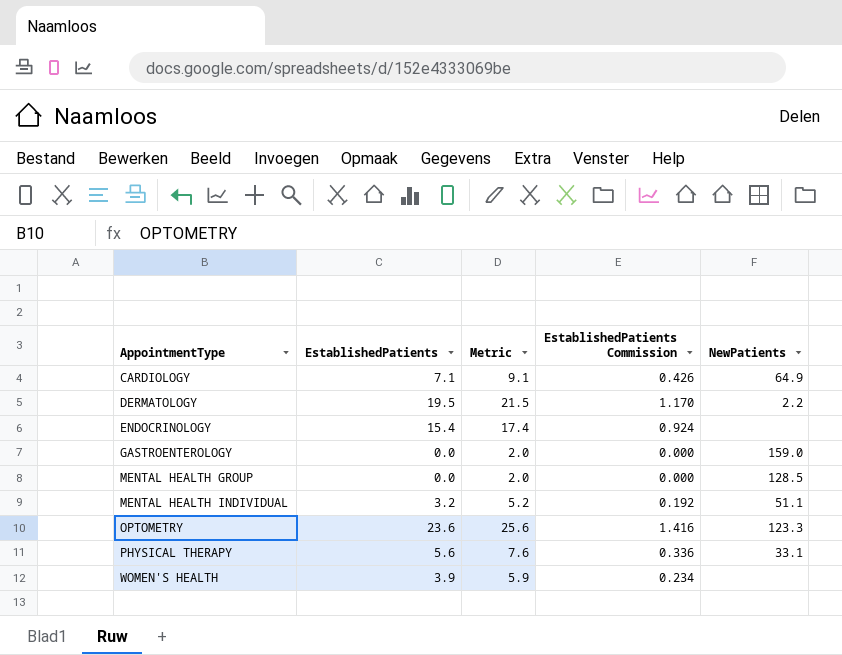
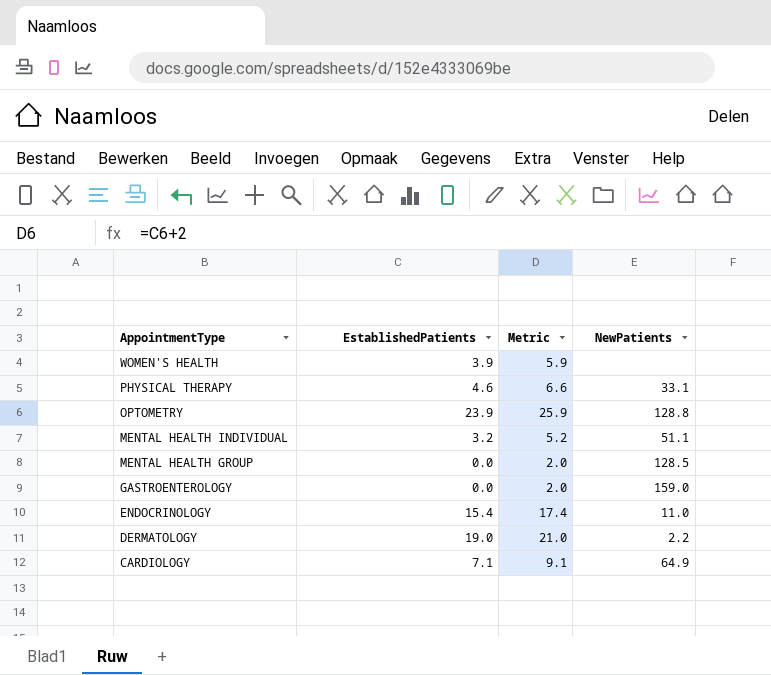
row order: AppointmentType ascending -> AppointmentType descending
column EstablishedPatients Commission | formula: [EstablishedPatients] * 0.06 -> none
PHYSICAL THERAPY | EstablishedPatients: 5.6 -> 4.6
PHYSICAL THERAPY | Metric: 7.6 -> 6.6
OPTOMETRY | EstablishedPatients: 23.6 -> 23.9
OPTOMETRY | Metric: 25.6 -> 25.9
OPTOMETRY | NewPatients: 123.3 -> 128.8
ENDOCRINOLOGY | NewPatients: none -> 11.0
DERMATOLOGY | EstablishedPatients: 19.5 -> 19.0
DERMATOLOGY | Metric: 21.5 -> 21.0

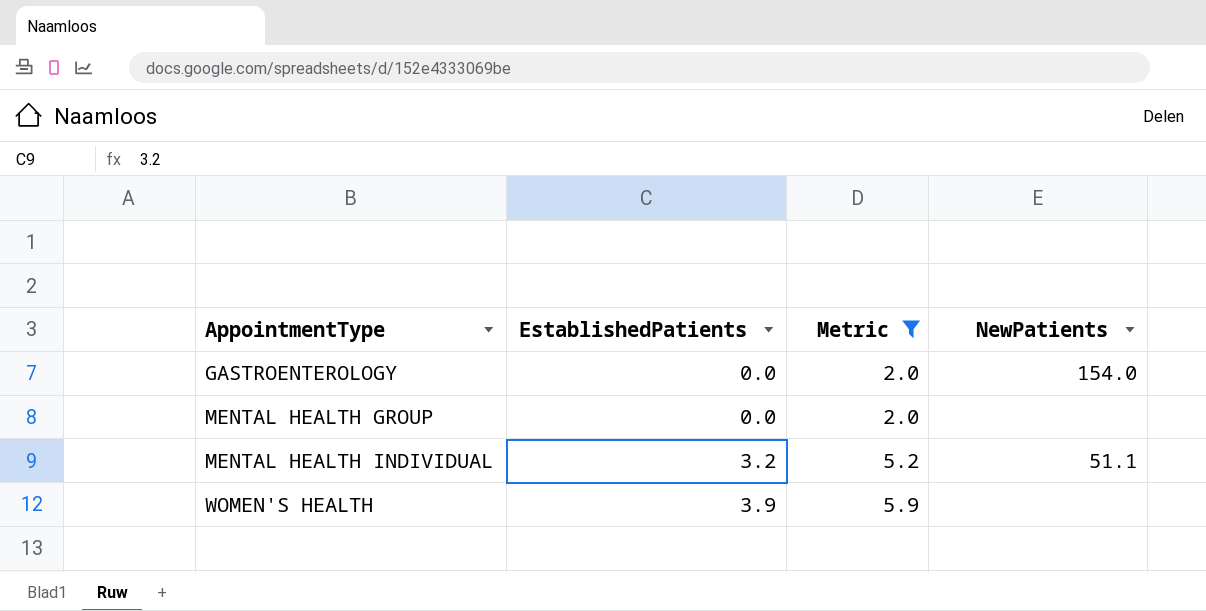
filter: none -> Metric <= 5.9
row order: AppointmentType descending -> AppointmentType ascending
GASTROENTEROLOGY | NewPatients: 159.0 -> 154.0
MENTAL HEALTH GROUP | NewPatients: 128.5 -> none

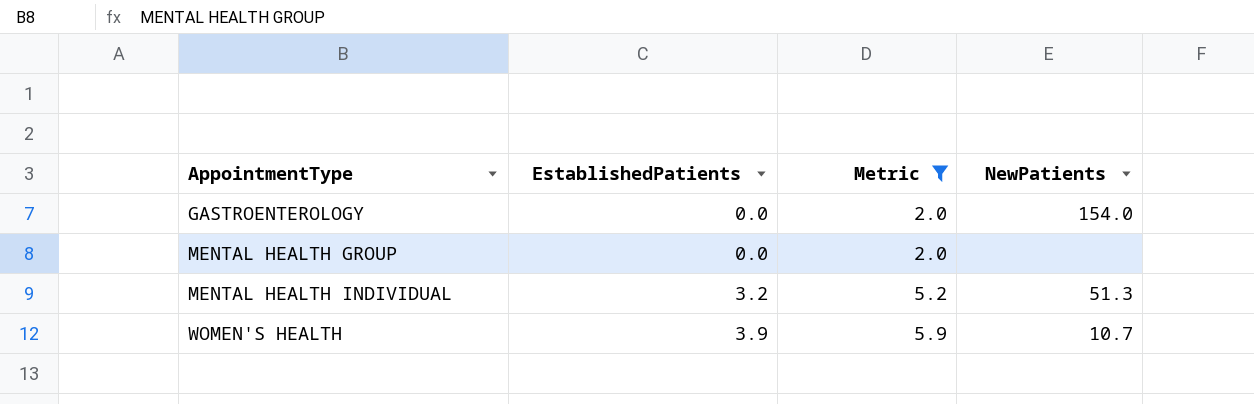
MENTAL HEALTH INDIVIDUAL | NewPatients: 51.1 -> 51.3
WOMEN'S HEALTH | NewPatients: none -> 10.7

